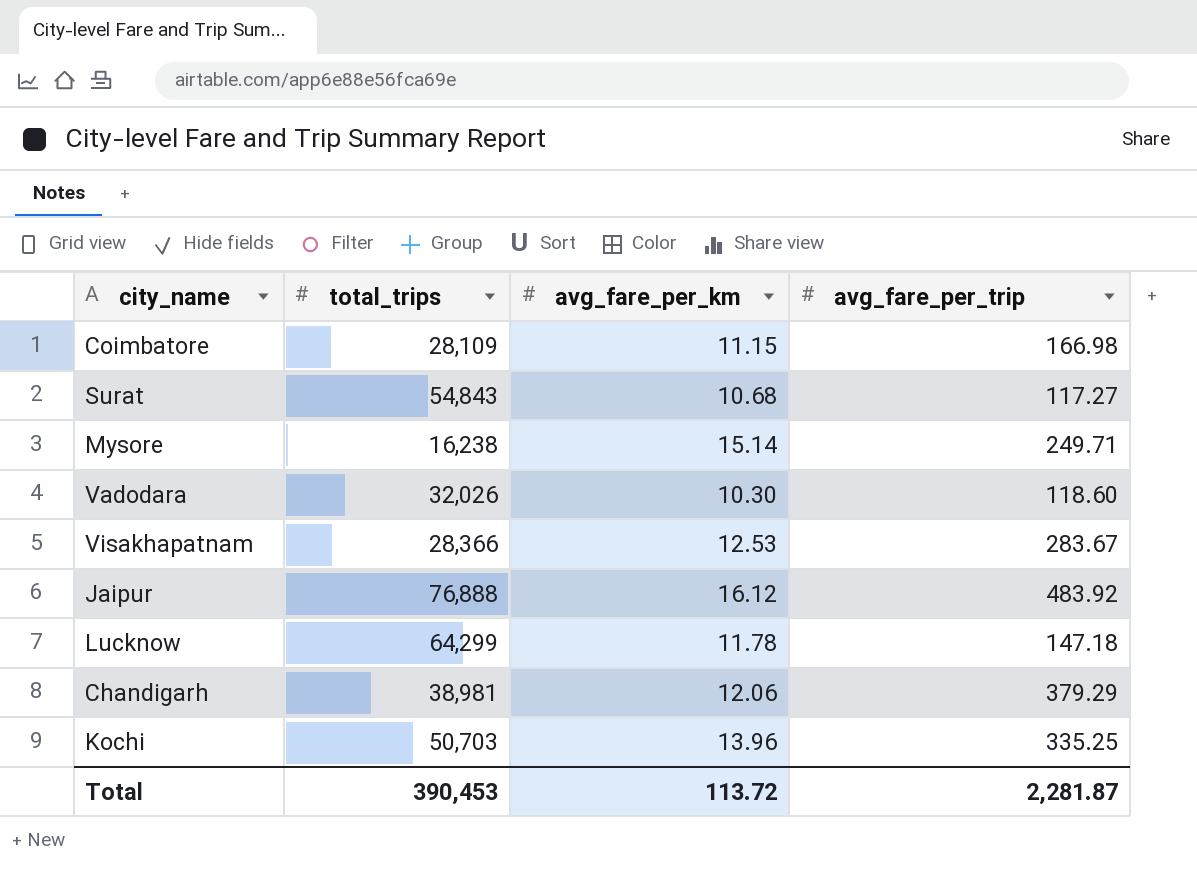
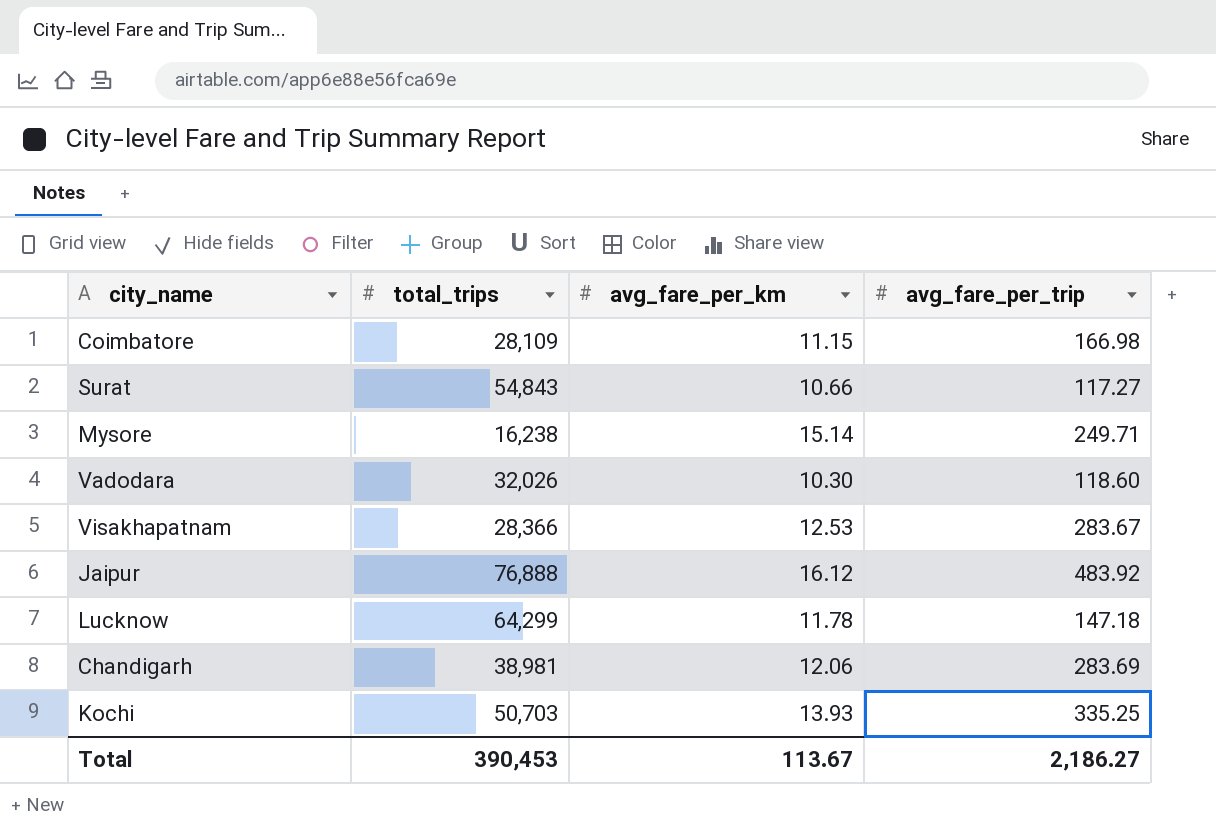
Surat | avg_fare_per_km: 10.68 -> 10.66
Chandigarh | avg_fare_per_trip: 379.29 -> 283.69
Kochi | avg_fare_per_km: 13.96 -> 13.93
Total | avg_fare_per_km: 113.72 -> 113.67
Total | avg_fare_per_trip: 2,281.87 -> 2,186.27

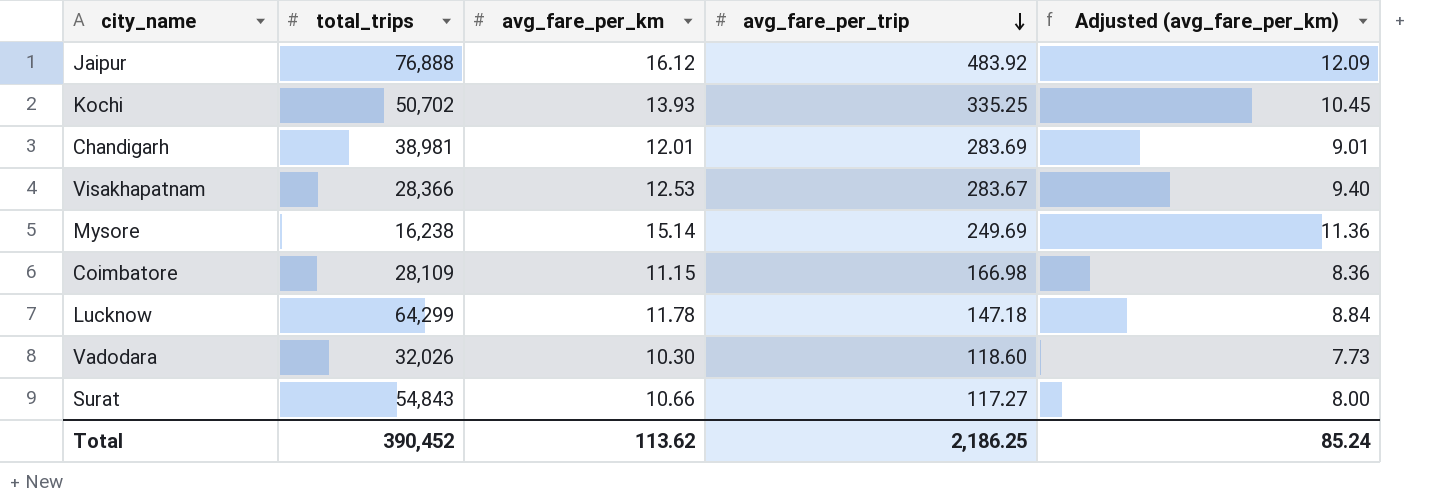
row order: none -> avg_fare_per_trip descending
column Adjusted (avg_fare_per_km) | formula: none -> [avg_fare_per_km] * 0.75
Kochi | total_trips: 50,703 -> 50,702
Chandigarh | avg_fare_per_km: 12.06 -> 12.01
Mysore | avg_fare_per_trip: 249.71 -> 249.69
Total | total_trips: 390,453 -> 390,452
Total | avg_fare_per_km: 113.67 -> 113.62
Total | avg_fare_per_trip: 2,186.27 -> 2,186.25

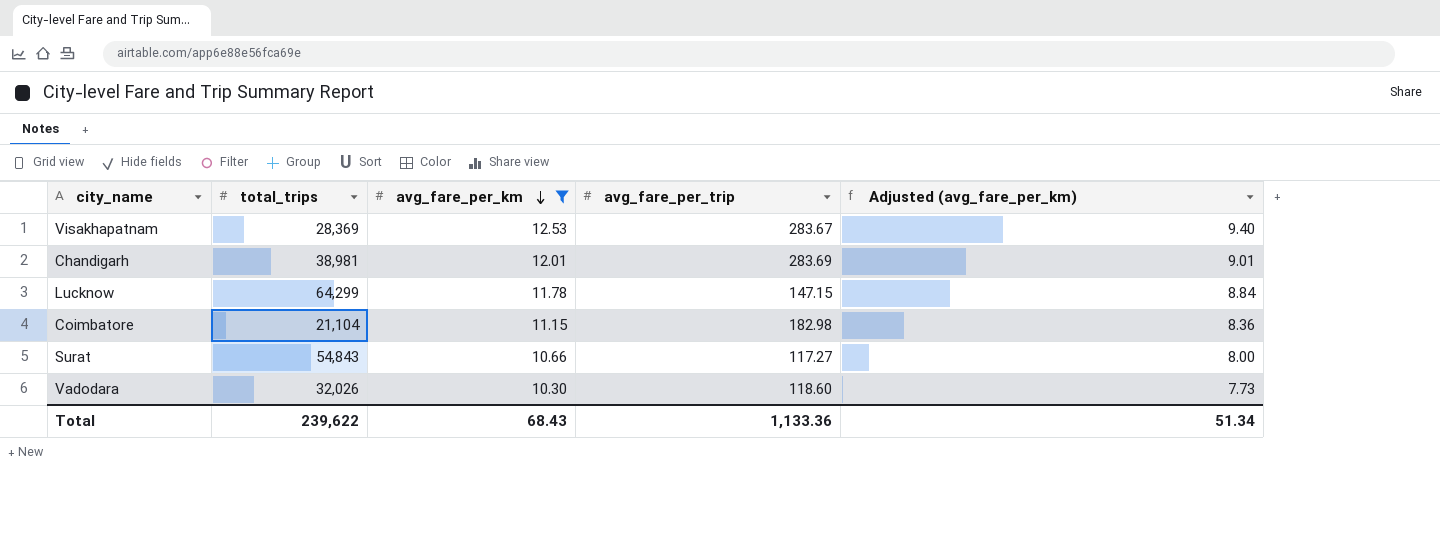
filter: none -> avg_fare_per_km <= 12.53
row order: avg_fare_per_trip descending -> avg_fare_per_km descending
Visakhapatnam | total_trips: 28,366 -> 28,369
Lucknow | avg_fare_per_trip: 147.18 -> 147.15
Coimbatore | total_trips: 28,109 -> 21,104
Coimbatore | avg_fare_per_trip: 166.98 -> 182.98
Total | total_trips: 390,452 -> 239,622
Total | avg_fare_per_km: 113.62 -> 68.43
Total | avg_fare_per_trip: 2,186.25 -> 1,133.36
Total | Adjusted (avg_fare_per_km): 85.24 -> 51.34

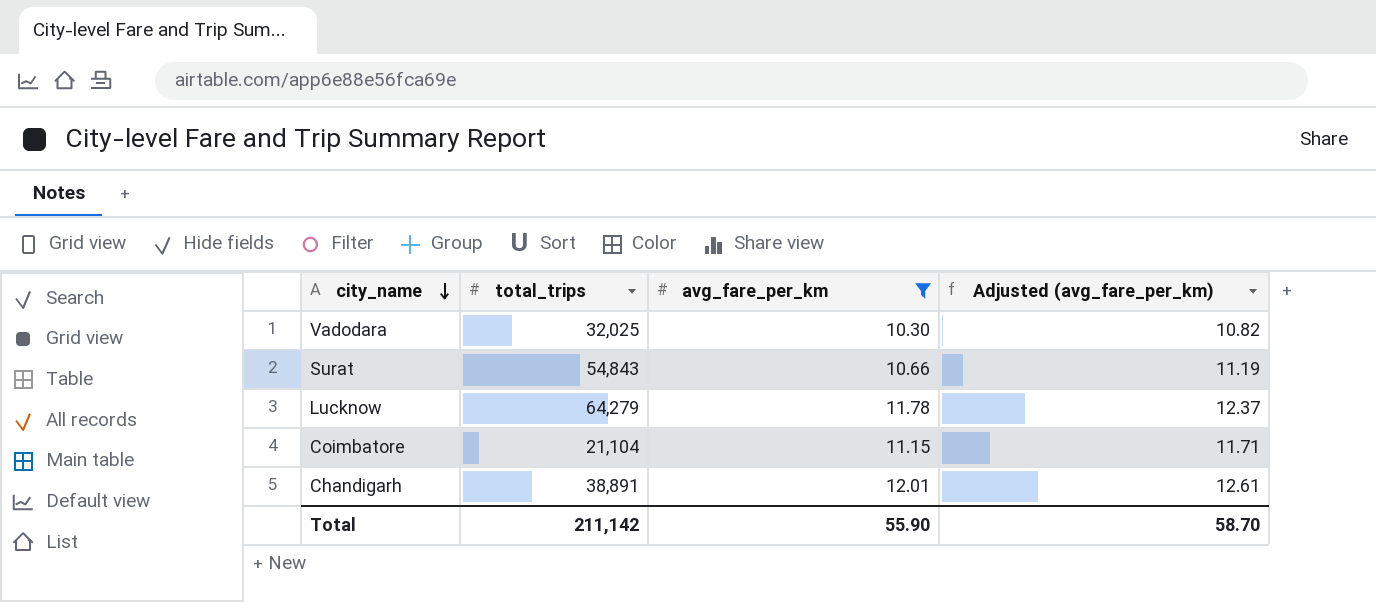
row order: avg_fare_per_km descending -> city_name descending
column avg_fare_per_trip | position: 4 -> none
column Adjusted (avg_fare_per_km) | formula: [avg_fare_per_km] * 0.75 -> [avg_fare_per_km] * 1.05
row Visakhapatnam: 28,369 | 12.53 | 283.67 | 9.40 -> none
Vadodara | total_trips: 32,026 -> 32,025
Lucknow | total_trips: 64,299 -> 64,279
Chandigarh | total_trips: 38,981 -> 38,891
Total | total_trips: 239,622 -> 211,142
Total | avg_fare_per_km: 68.43 -> 55.90
Total | Adjusted (avg_fare_per_km): 51.34 -> 58.70

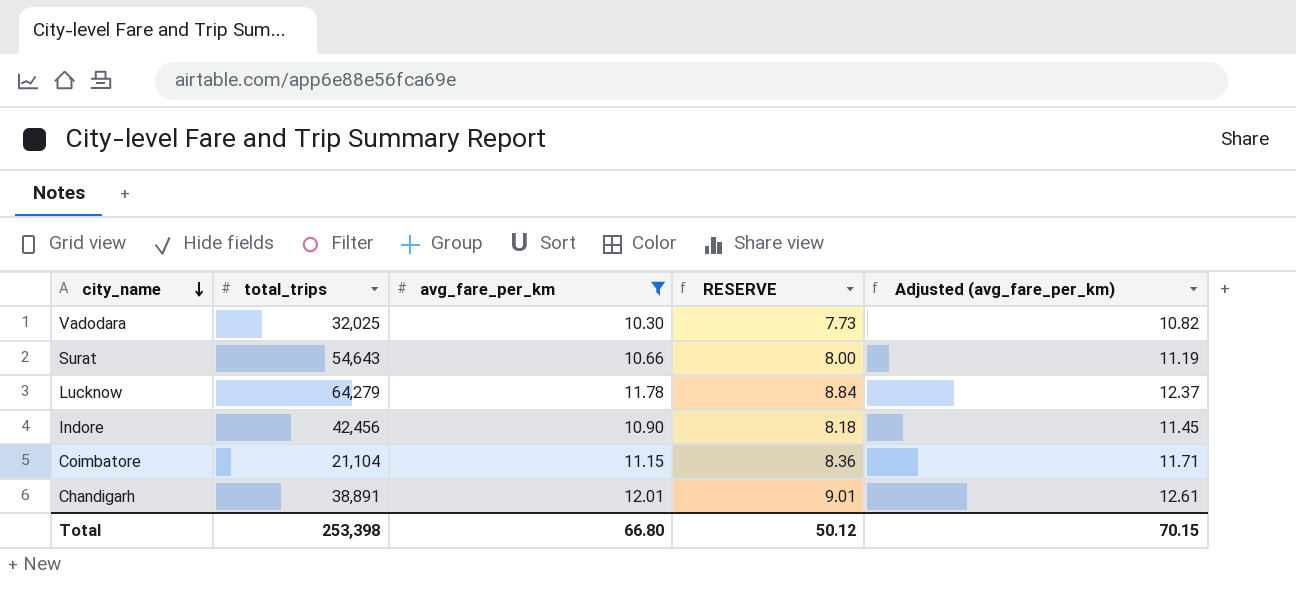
column RESERVE | formula: none -> [avg_fare_per_km] * 0.75
Surat | total_trips: 54,843 -> 54,643
row Indore: none -> 42,456 | 10.90 | 8.18 | 11.45
Total | total_trips: 211,142 -> 253,398
Total | avg_fare_per_km: 55.90 -> 66.80
Total | Adjusted (avg_fare_per_km): 58.70 -> 70.15

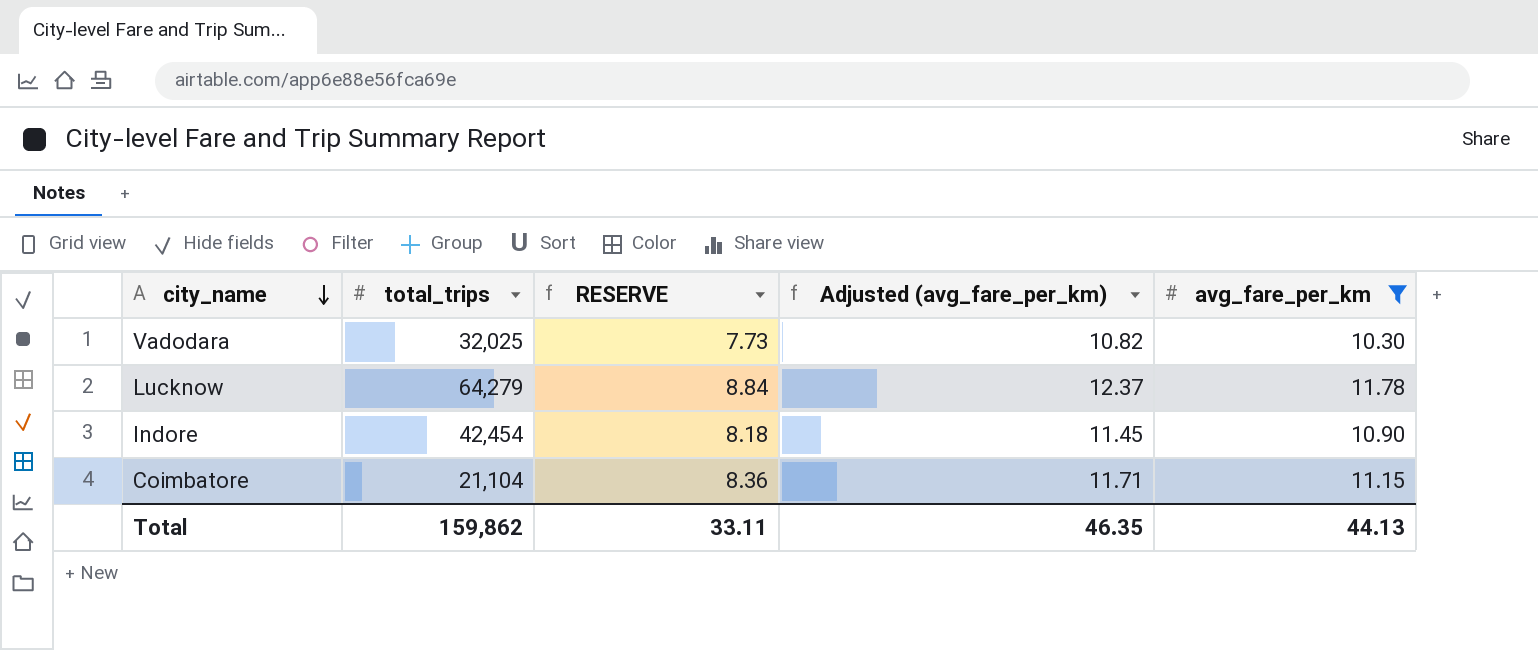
column avg_fare_per_km | position: 3 -> 5
row Surat: 54,643 | 10.66 | 8.00 | 11.19 -> none
row Chandigarh: 38,891 | 12.01 | 9.01 | 12.61 -> none
Indore | total_trips: 42,456 -> 42,454
Total | total_trips: 253,398 -> 159,862
Total | RESERVE: 50.12 -> 33.11
Total | Adjusted (avg_fare_per_km): 70.15 -> 46.35
Total | avg_fare_per_km: 66.80 -> 44.13

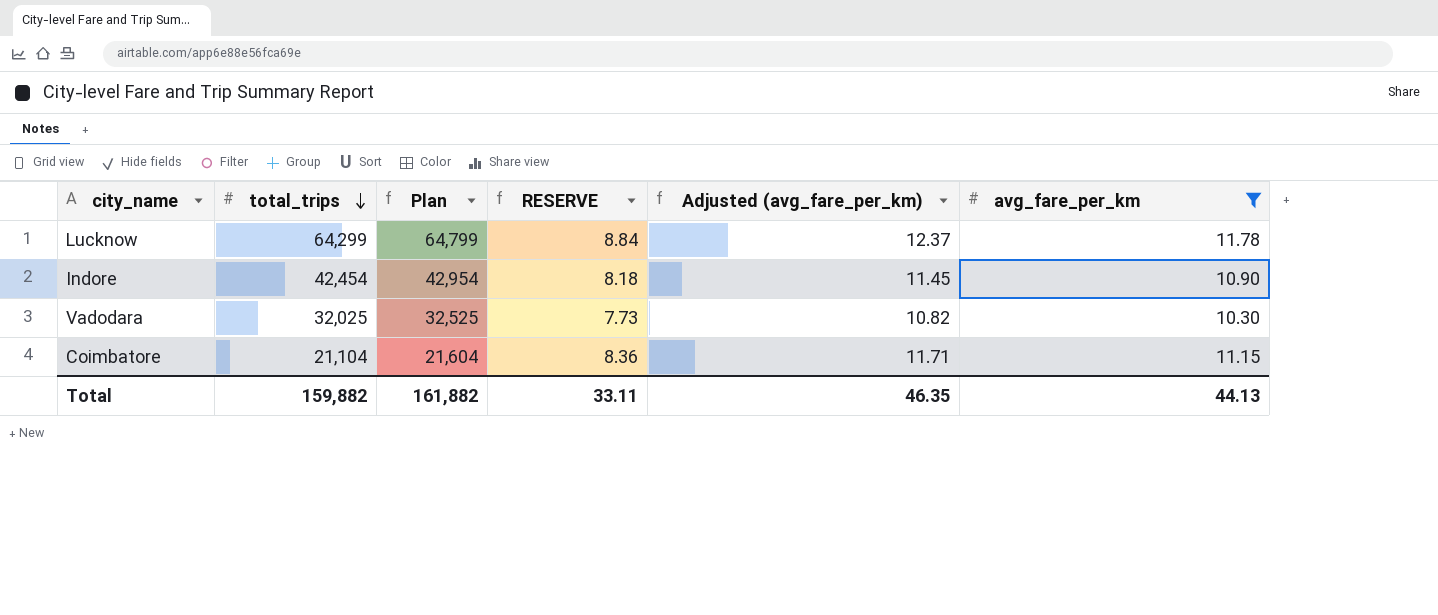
row order: city_name descending -> total_trips descending
column Plan | formula: none -> [total_trips] + 500
Lucknow | total_trips: 64,279 -> 64,299
Total | total_trips: 159,862 -> 159,882

